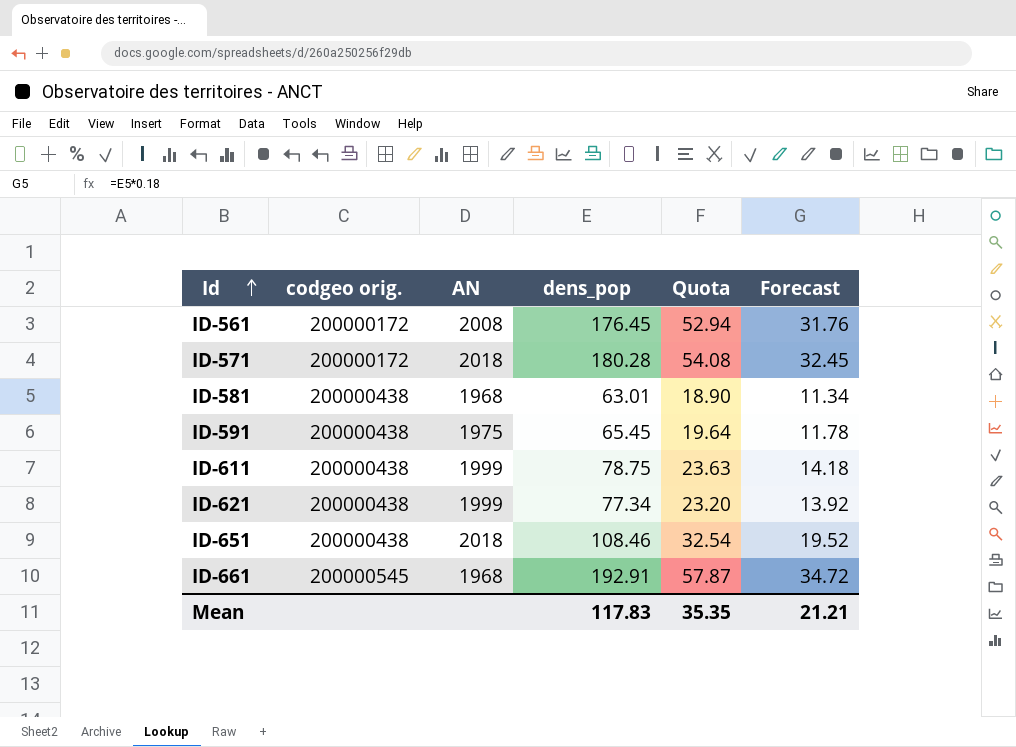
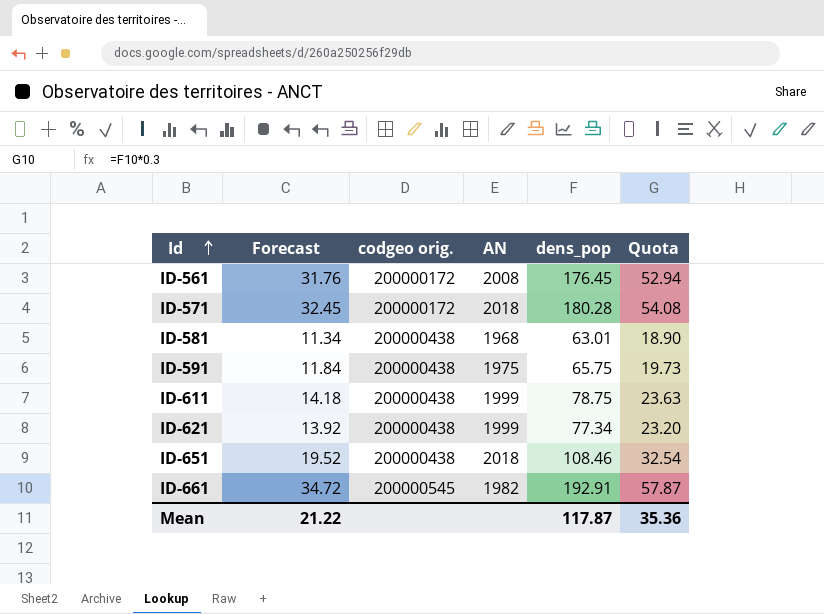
column Forecast | position: 6 -> 2
ID-591 | Forecast: 11.78 -> 11.84
ID-591 | dens_pop: 65.45 -> 65.75
ID-591 | Quota: 19.64 -> 19.73
ID-661 | AN: 1968 -> 1982
Mean | Forecast: 21.21 -> 21.22
Mean | dens_pop: 117.83 -> 117.87
Mean | Quota: 35.35 -> 35.36

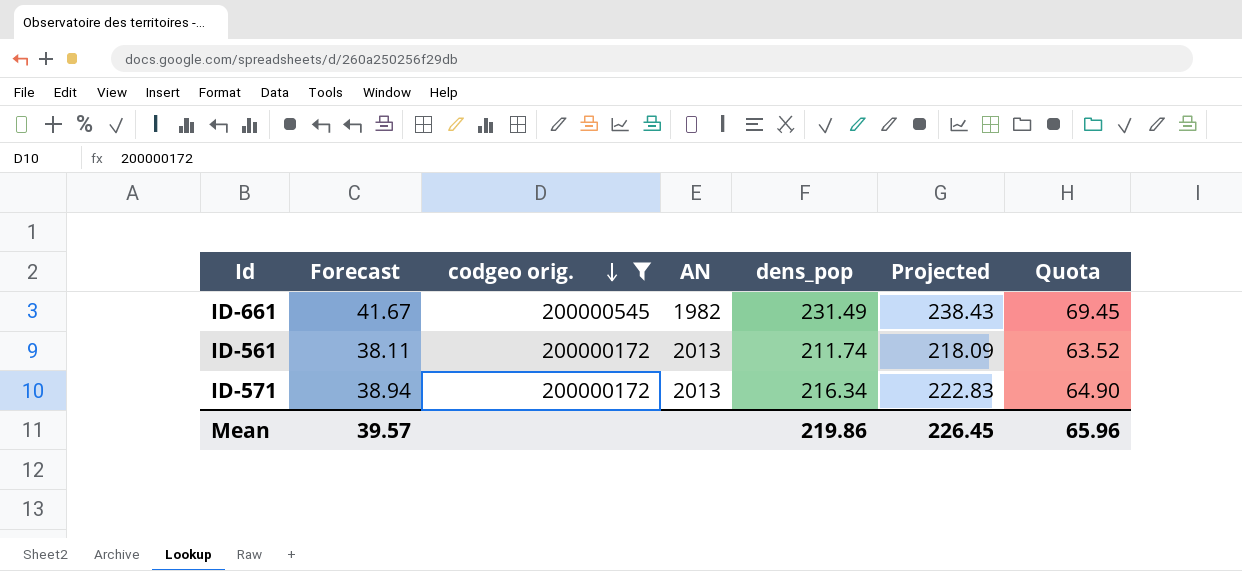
filter: none -> codgeo orig. != 200000438
row order: Id ascending -> codgeo orig. descending
column Projected | formula: none -> [dens_pop] * 1.03
ID-661 | Forecast: 34.72 -> 41.67
ID-661 | dens_pop: 192.91 -> 231.49
ID-661 | Quota: 57.87 -> 69.45
ID-561 | Forecast: 31.76 -> 38.11
ID-561 | AN: 2008 -> 2013
ID-561 | dens_pop: 176.45 -> 211.74
ID-561 | Quota: 52.94 -> 63.52
ID-571 | Forecast: 32.45 -> 38.94
ID-571 | AN: 2018 -> 2013
ID-571 | dens_pop: 180.28 -> 216.34
ID-571 | Quota: 54.08 -> 64.90
Mean | Forecast: 21.22 -> 39.57
Mean | dens_pop: 117.87 -> 219.86
Mean | Quota: 35.36 -> 65.96

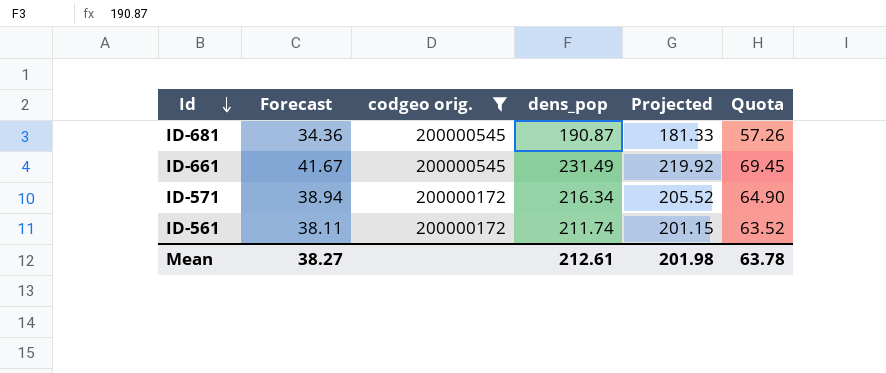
row order: codgeo orig. descending -> Id descending
column AN | position: 4 -> none
column Projected | formula: [dens_pop] * 1.03 -> [dens_pop] * 0.95
row ID-681: none -> 34.36 | 200000545 | 190.87 | 181.33 | 57.26
Mean | Forecast: 39.57 -> 38.27
Mean | dens_pop: 219.86 -> 212.61
Mean | Projected: 226.45 -> 201.98
Mean | Quota: 65.96 -> 63.78

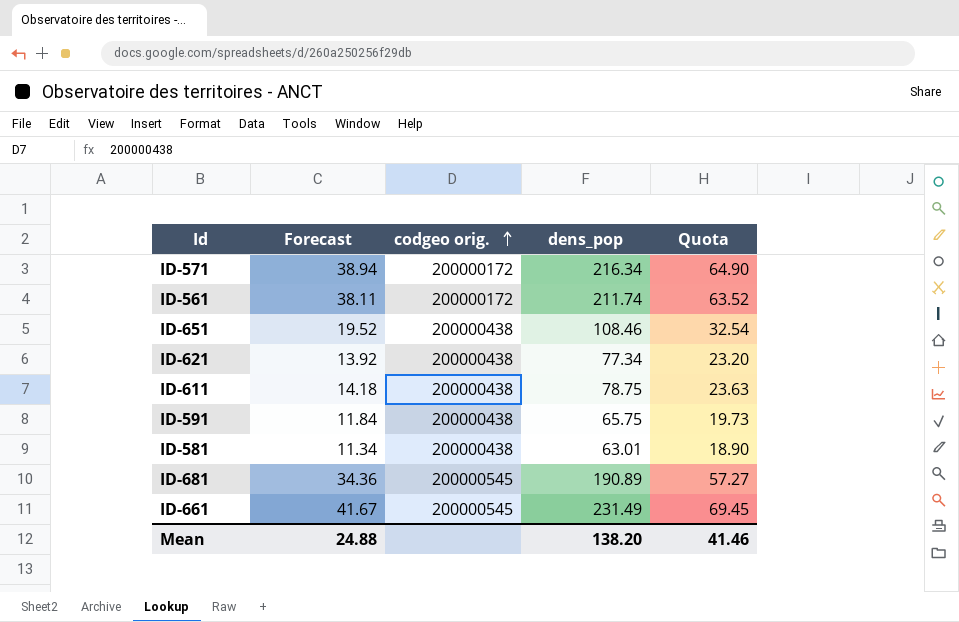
filter: codgeo orig. != 200000438 -> none
row order: Id descending -> codgeo orig. ascending
column Projected | formula: [dens_pop] * 0.95 -> none
ID-681 | dens_pop: 190.87 -> 190.89
ID-681 | Quota: 57.26 -> 57.27
Mean | Forecast: 38.27 -> 24.88
Mean | dens_pop: 212.61 -> 138.20
Mean | Quota: 63.78 -> 41.46

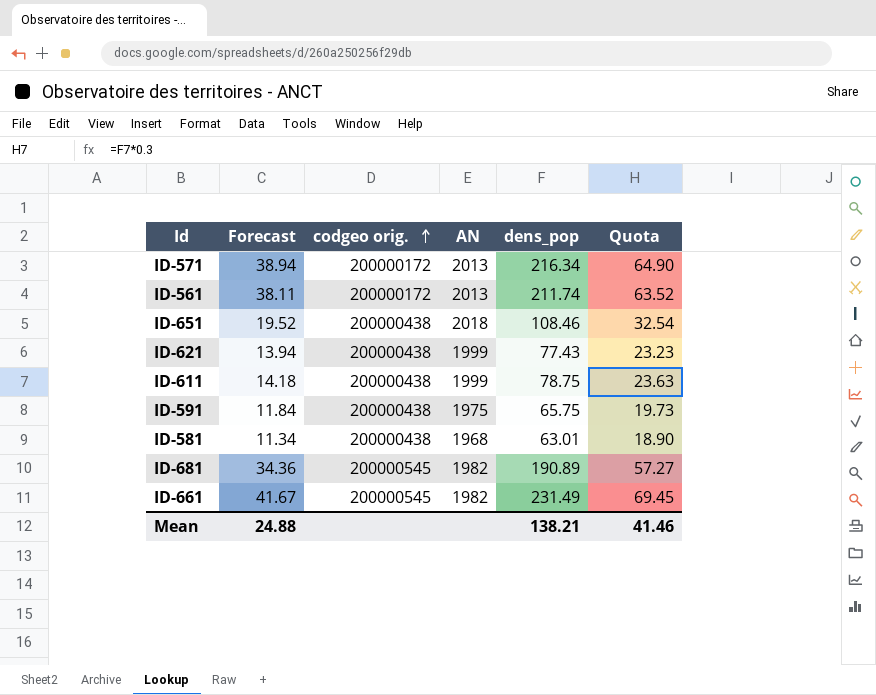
column AN | position: none -> 4
ID-621 | Forecast: 13.92 -> 13.94
ID-621 | dens_pop: 77.34 -> 77.43
ID-621 | Quota: 23.20 -> 23.23
Mean | dens_pop: 138.20 -> 138.21

